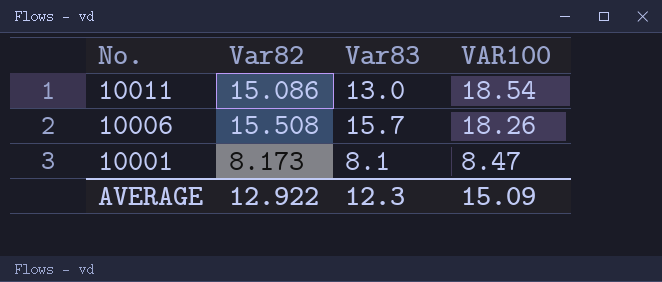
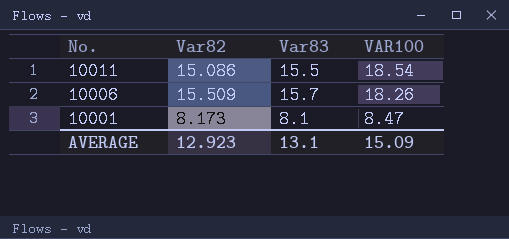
10011 | Var83: 13.0 -> 15.5
10006 | Var82: 15.508 -> 15.509
AVERAGE | Var82: 12.922 -> 12.923
AVERAGE | Var83: 12.3 -> 13.1

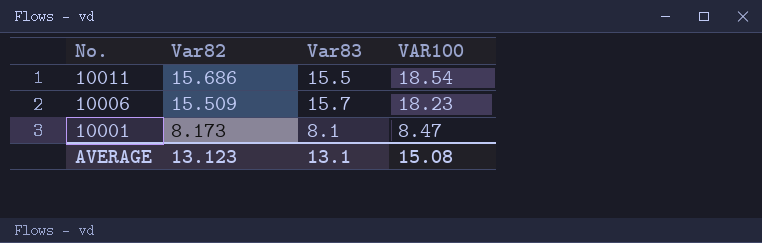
10011 | Var82: 15.086 -> 15.686
10006 | VAR100: 18.26 -> 18.23
AVERAGE | Var82: 12.923 -> 13.123
AVERAGE | VAR100: 15.09 -> 15.08

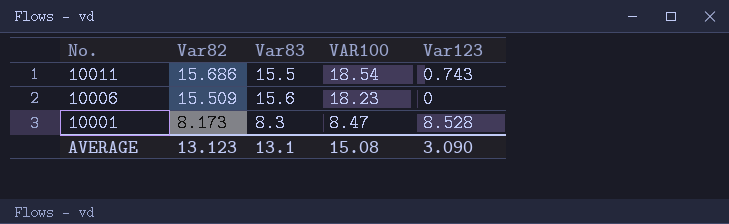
column Var123 | position: none -> 5
10006 | Var83: 15.7 -> 15.6
10001 | Var83: 8.1 -> 8.3

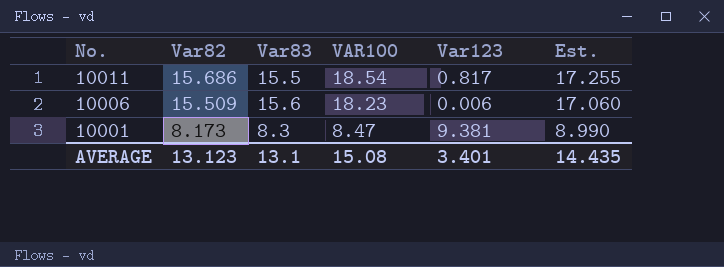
column Est. | formula: none -> [Var82] * 1.1
10011 | Var123: 0.743 -> 0.817
10006 | Var123: 0 -> 0.006
10001 | Var123: 8.528 -> 9.381
AVERAGE | Var123: 3.090 -> 3.401

